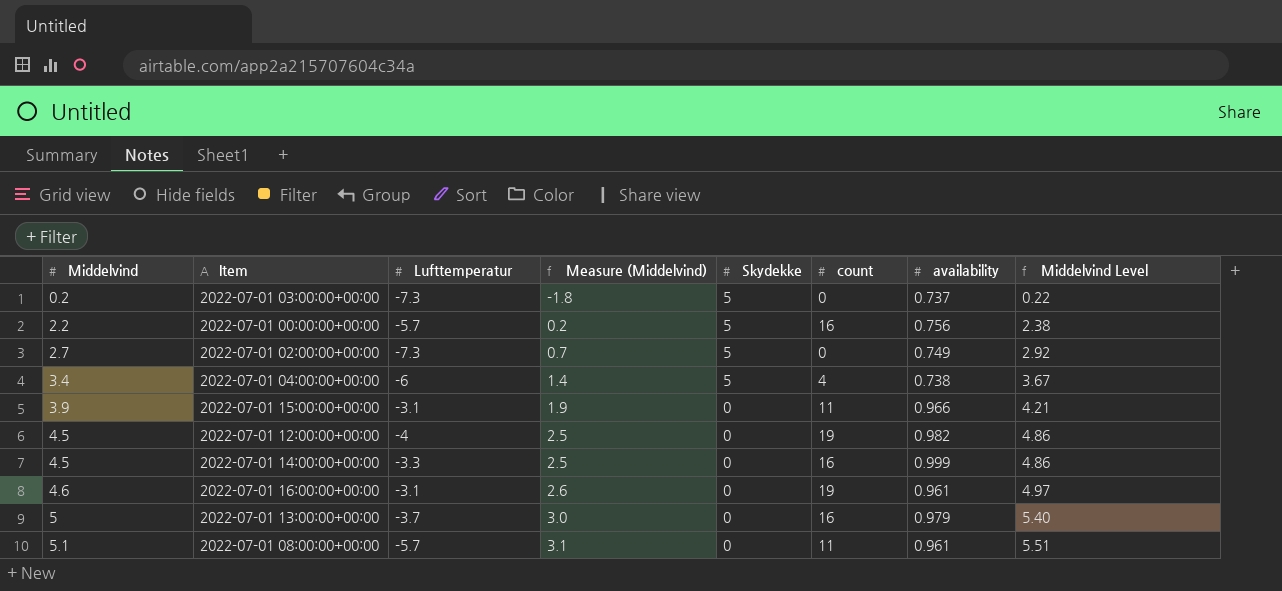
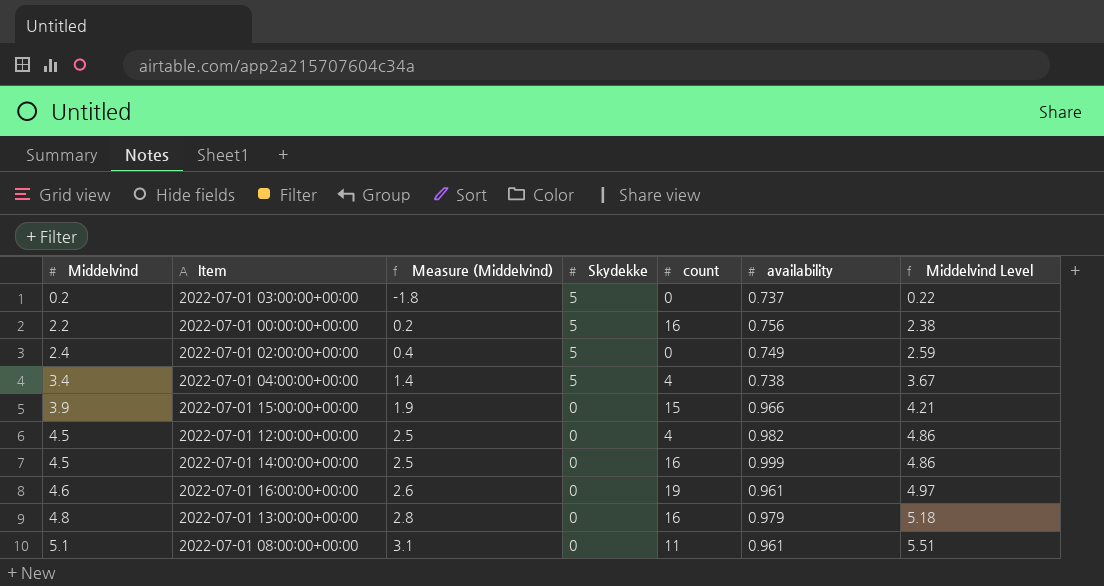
column Lufttemperatur | position: 3 -> none
2022-07-01 02:00:00+00:00 | Middelvind: 2.7 -> 2.4
2022-07-01 02:00:00+00:00 | Measure (Middelvind): 0.7 -> 0.4
2022-07-01 02:00:00+00:00 | Middelvind Level: 2.92 -> 2.59
2022-07-01 15:00:00+00:00 | count: 11 -> 15
2022-07-01 12:00:00+00:00 | count: 19 -> 4
2022-07-01 13:00:00+00:00 | Middelvind: 5 -> 4.8
2022-07-01 13:00:00+00:00 | Measure (Middelvind): 3.0 -> 2.8
2022-07-01 13:00:00+00:00 | Middelvind Level: 5.40 -> 5.18

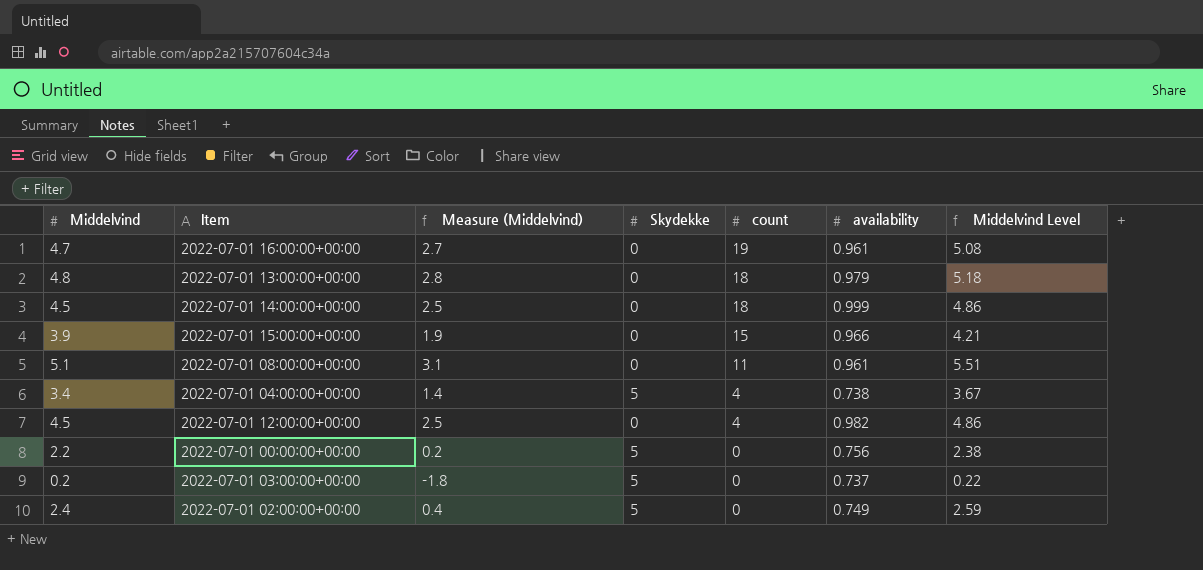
row order: Middelvind ascending -> count descending
2022-07-01 16:00:00+00:00 | Middelvind: 4.6 -> 4.7
2022-07-01 16:00:00+00:00 | Measure (Middelvind): 2.6 -> 2.7
2022-07-01 16:00:00+00:00 | Middelvind Level: 4.97 -> 5.08
2022-07-01 13:00:00+00:00 | count: 16 -> 18
2022-07-01 14:00:00+00:00 | count: 16 -> 18
2022-07-01 00:00:00+00:00 | count: 16 -> 0

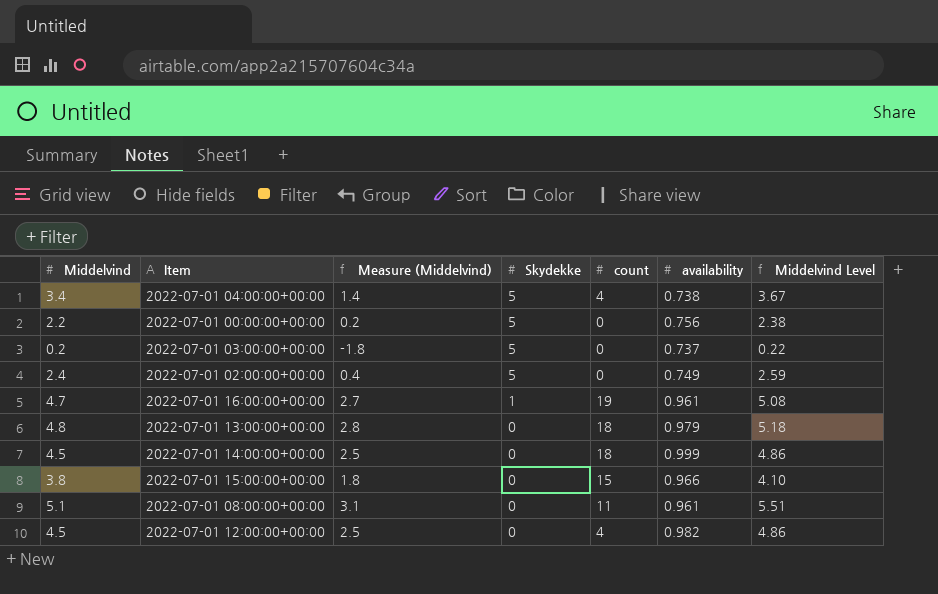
row order: count descending -> Skydekke descending
2022-07-01 16:00:00+00:00 | Skydekke: 0 -> 1
2022-07-01 15:00:00+00:00 | Middelvind: 3.9 -> 3.8
2022-07-01 15:00:00+00:00 | Measure (Middelvind): 1.9 -> 1.8
2022-07-01 15:00:00+00:00 | Middelvind Level: 4.21 -> 4.10

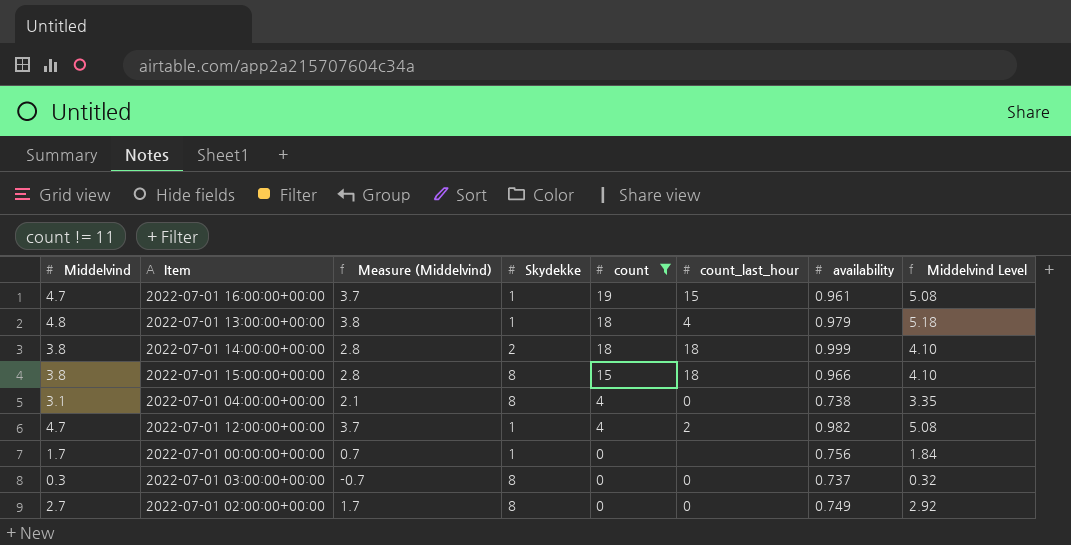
filter: none -> count != 11
row order: Skydekke descending -> count descending
column Measure (Middelvind) | formula: [Middelvind] - 2 -> [Middelvind] - 1
column count_last_hour | position: none -> 6
2022-07-01 13:00:00+00:00 | Skydekke: 0 -> 1
2022-07-01 14:00:00+00:00 | Middelvind: 4.5 -> 3.8
2022-07-01 14:00:00+00:00 | Skydekke: 0 -> 2
2022-07-01 14:00:00+00:00 | Middelvind Level: 4.86 -> 4.10
2022-07-01 15:00:00+00:00 | Skydekke: 0 -> 8
2022-07-01 04:00:00+00:00 | Middelvind: 3.4 -> 3.1
2022-07-01 04:00:00+00:00 | Skydekke: 5 -> 8
2022-07-01 04:00:00+00:00 | Middelvind Level: 3.67 -> 3.35
2022-07-01 12:00:00+00:00 | Middelvind: 4.5 -> 4.7
2022-07-01 12:00:00+00:00 | Skydekke: 0 -> 1
2022-07-01 12:00:00+00:00 | Middelvind Level: 4.86 -> 5.08
2022-07-01 00:00:00+00:00 | Middelvind: 2.2 -> 1.7
2022-07-01 00:00:00+00:00 | Skydekke: 5 -> 1
2022-07-01 00:00:00+00:00 | Middelvind Level: 2.38 -> 1.84
2022-07-01 03:00:00+00:00 | Middelvind: 0.2 -> 0.3
2022-07-01 03:00:00+00:00 | Skydekke: 5 -> 8
2022-07-01 03:00:00+00:00 | Middelvind Level: 0.22 -> 0.32
2022-07-01 02:00:00+00:00 | Middelvind: 2.4 -> 2.7
2022-07-01 02:00:00+00:00 | Skydekke: 5 -> 8
2022-07-01 02:00:00+00:00 | Middelvind Level: 2.59 -> 2.92

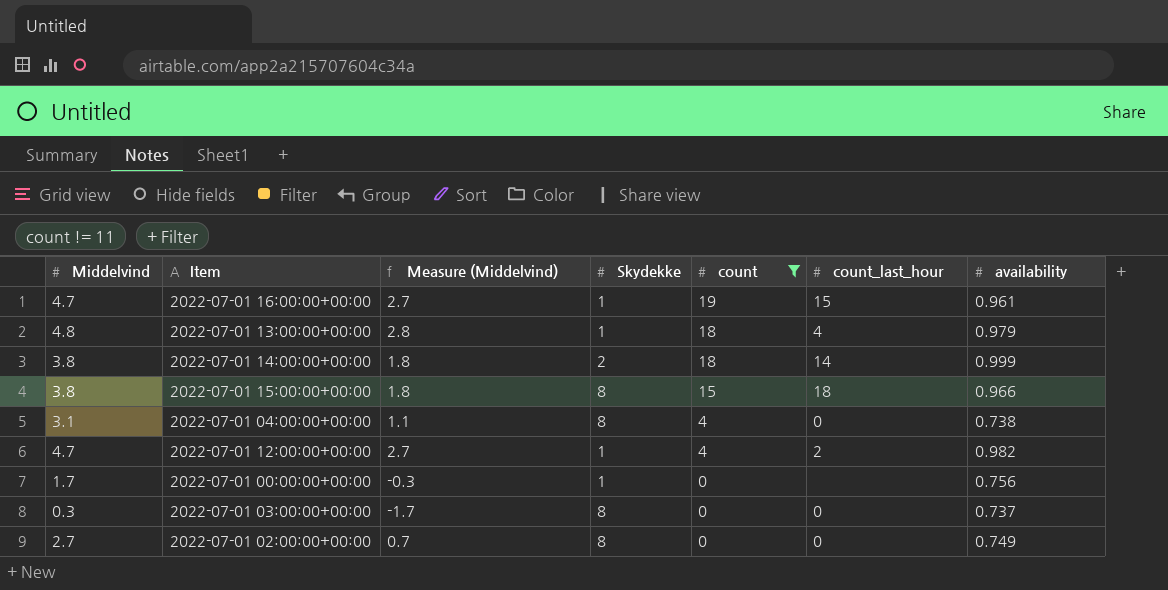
column Middelvind Level | formula: [Middelvind] * 1.08 -> none
column Measure (Middelvind) | formula: [Middelvind] - 1 -> [Middelvind] - 2
2022-07-01 14:00:00+00:00 | count_last_hour: 18 -> 14

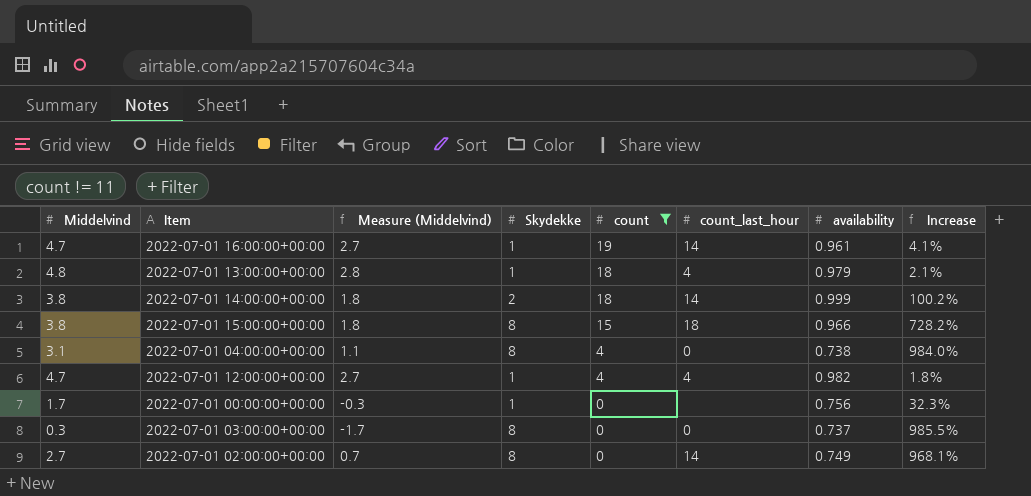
column Increase | formula: none -> ([Skydekke] - [availability]) / [availability]
2022-07-01 16:00:00+00:00 | count_last_hour: 15 -> 14
2022-07-01 12:00:00+00:00 | count_last_hour: 2 -> 4
2022-07-01 02:00:00+00:00 | count_last_hour: 0 -> 14

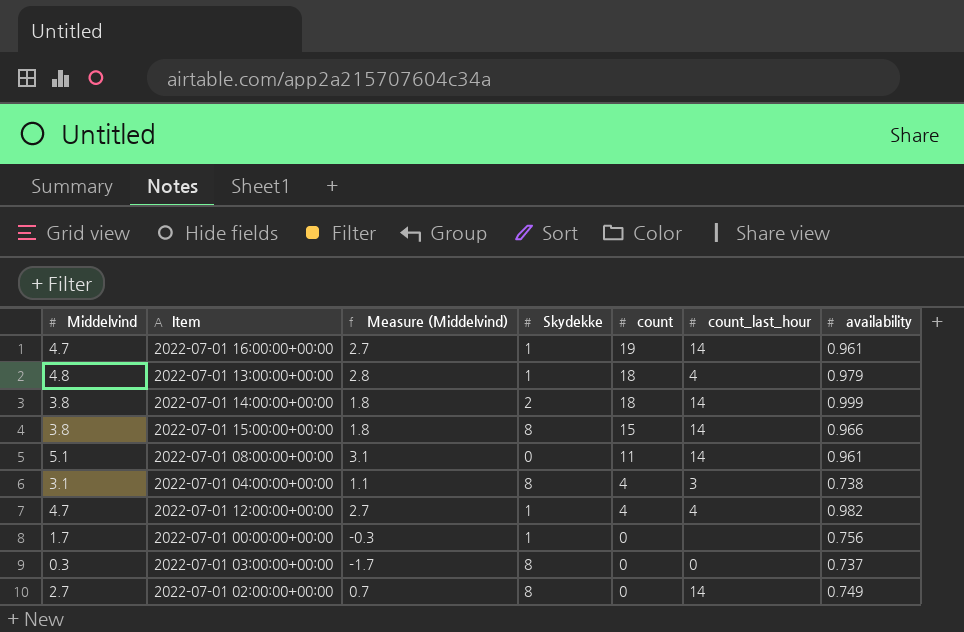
filter: count != 11 -> none
column Increase | formula: ([Skydekke] - [availability]) / [availability] -> none
2022-07-01 15:00:00+00:00 | count_last_hour: 18 -> 14
2022-07-01 04:00:00+00:00 | count_last_hour: 0 -> 3

